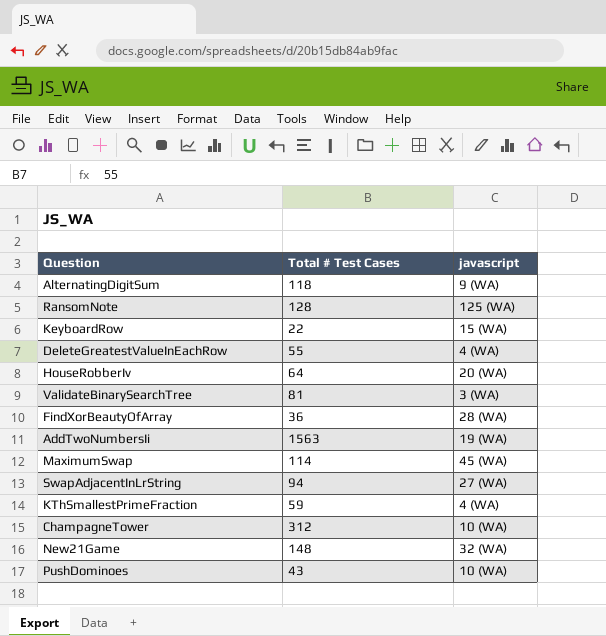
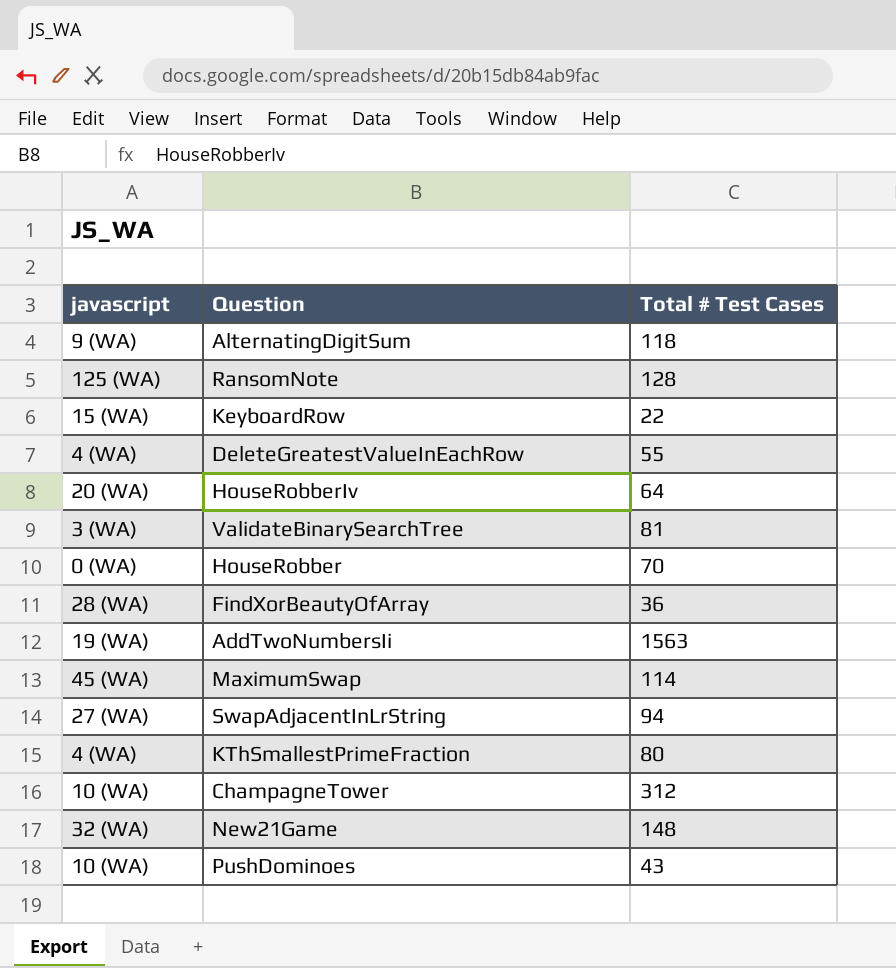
column javascript | position: 3 -> 1
row HouseRobber: none -> 0 (WA) | 70
KThSmallestPrimeFraction | Total # Test Cases: 59 -> 80

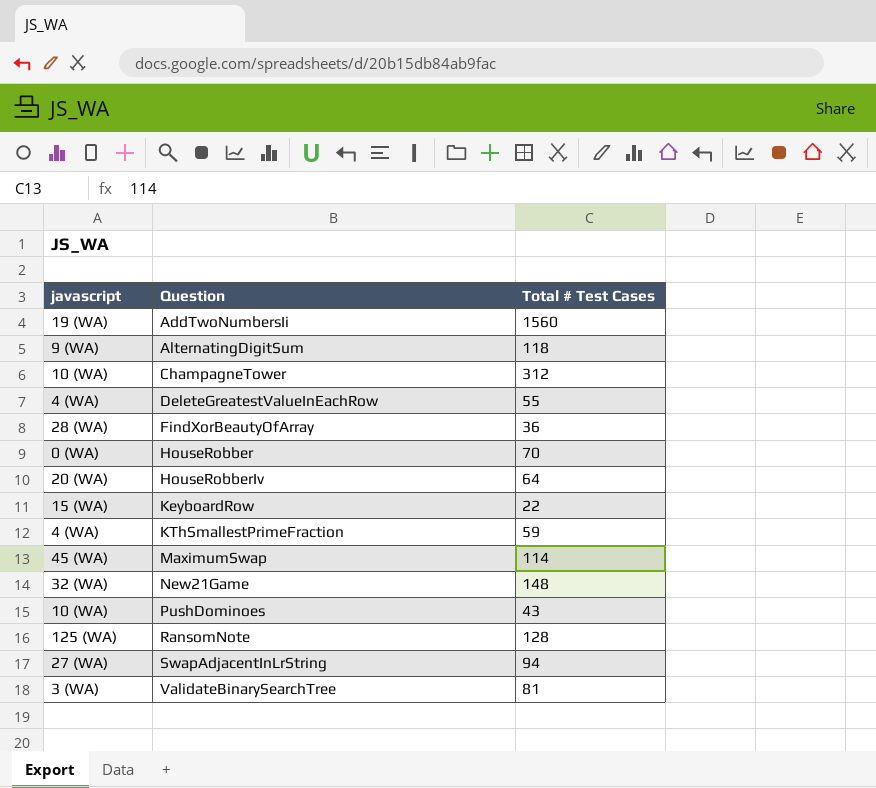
row order: none -> Question ascending
AddTwoNumbersIi | Total # Test Cases: 1563 -> 1560
KThSmallestPrimeFraction | Total # Test Cases: 80 -> 59

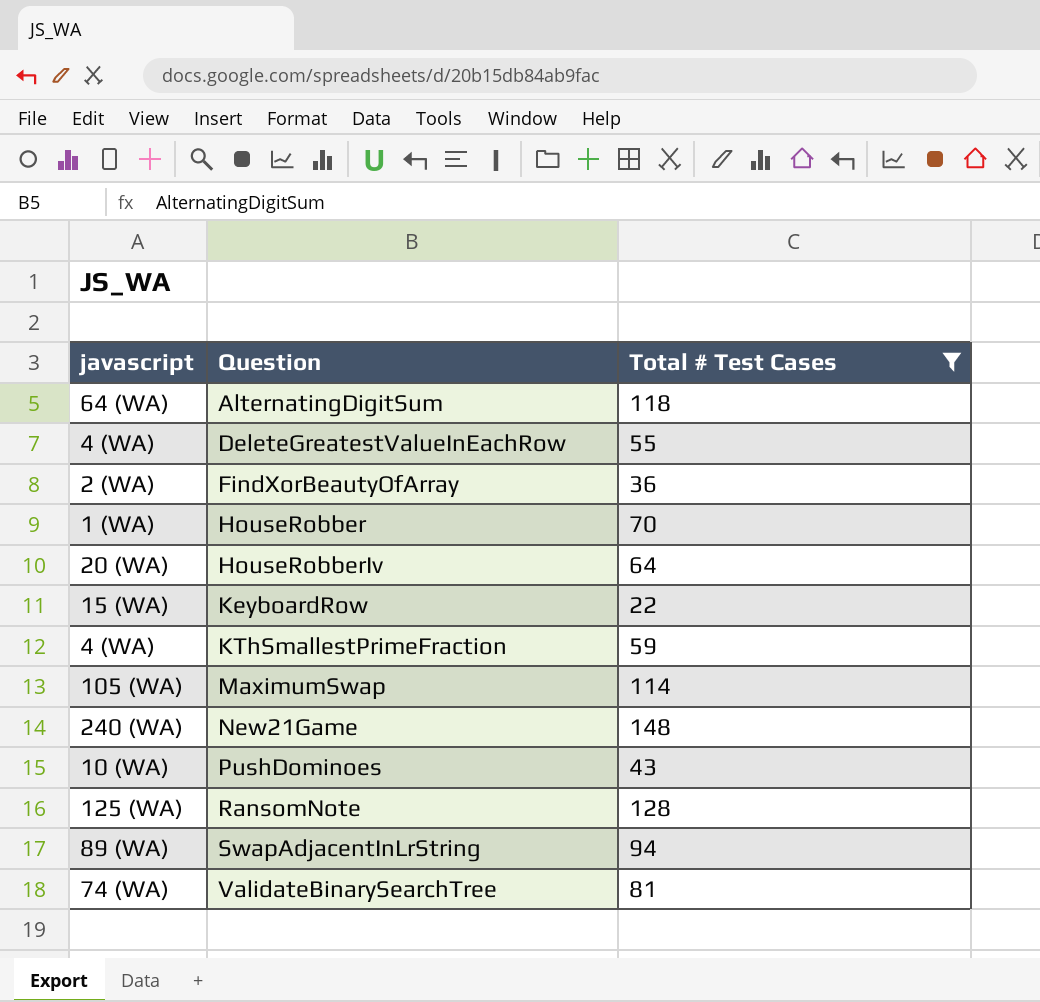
filter: none -> Total # Test Cases <= 148
AlternatingDigitSum | javascript: 9 (WA) -> 64 (WA)
FindXorBeautyOfArray | javascript: 28 (WA) -> 2 (WA)
HouseRobber | javascript: 0 (WA) -> 1 (WA)
MaximumSwap | javascript: 45 (WA) -> 105 (WA)
New21Game | javascript: 32 (WA) -> 240 (WA)
SwapAdjacentInLrString | javascript: 27 (WA) -> 89 (WA)
ValidateBinarySearchTree | javascript: 3 (WA) -> 74 (WA)

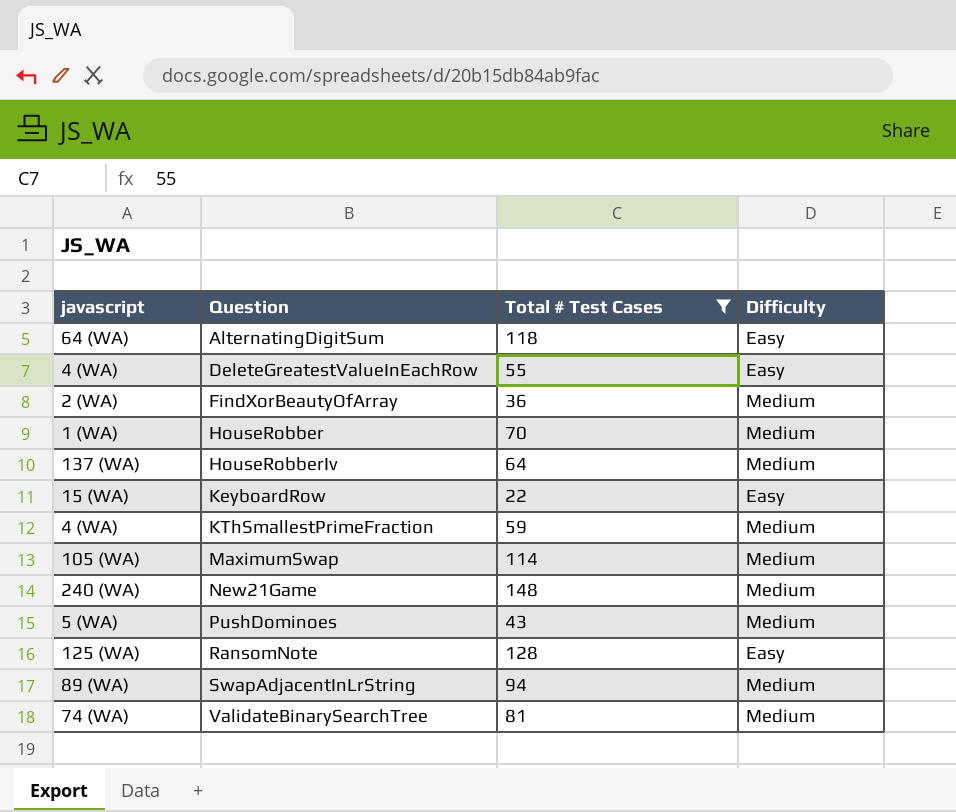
column Difficulty | position: none -> 4
HouseRobberIv | javascript: 20 (WA) -> 137 (WA)
PushDominoes | javascript: 10 (WA) -> 5 (WA)

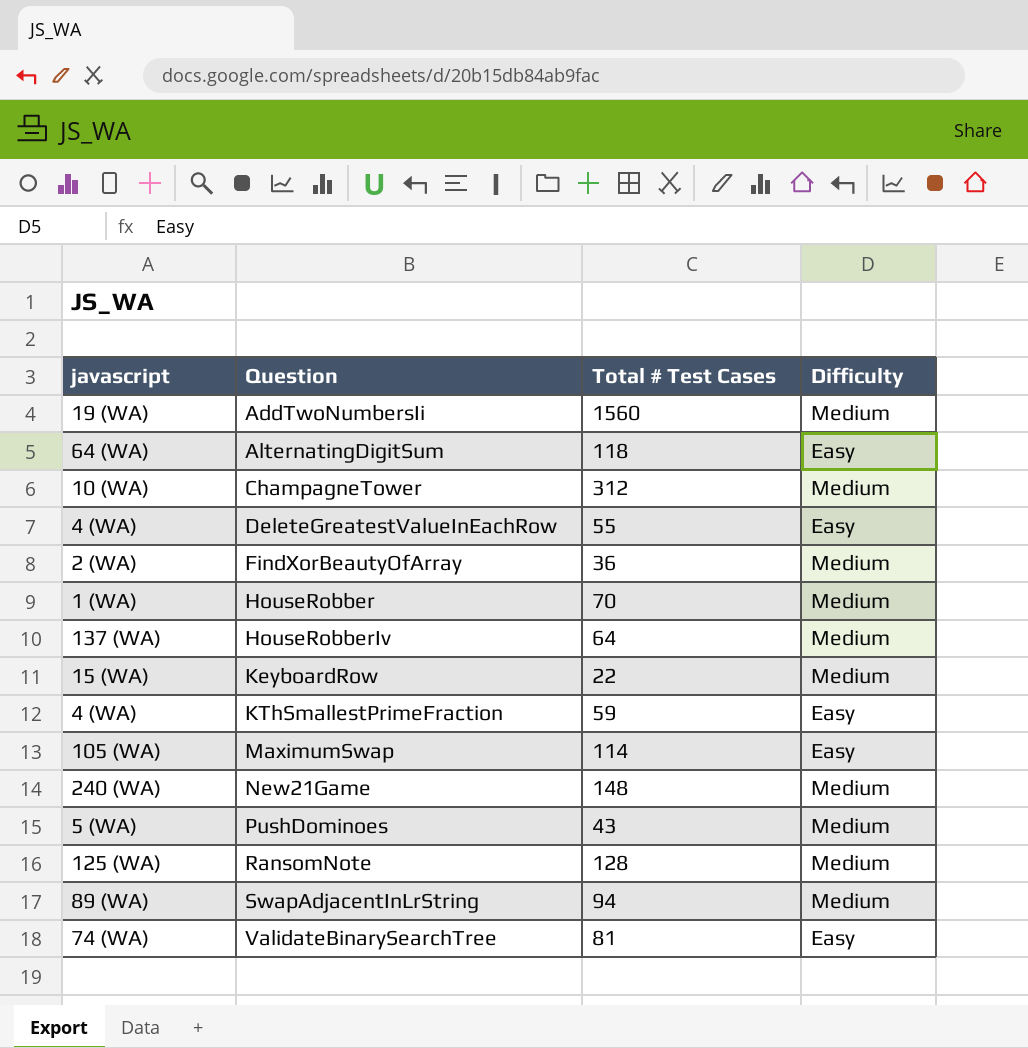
filter: Total # Test Cases <= 148 -> none
KeyboardRow | Difficulty: Easy -> Medium
KThSmallestPrimeFraction | Difficulty: Medium -> Easy
MaximumSwap | Difficulty: Medium -> Easy
RansomNote | Difficulty: Easy -> Medium
ValidateBinarySearchTree | Difficulty: Medium -> Easy

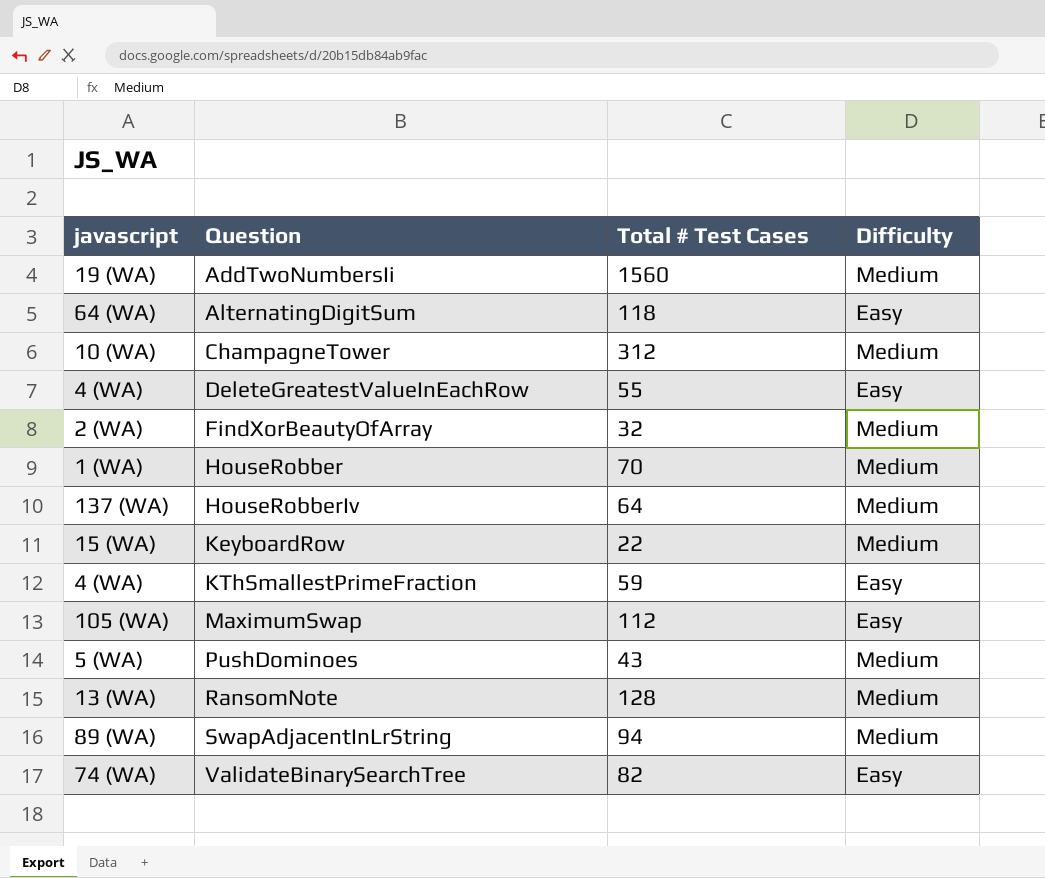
row New21Game: 240 (WA) | 148 | Medium -> none
FindXorBeautyOfArray | Total # Test Cases: 36 -> 32
MaximumSwap | Total # Test Cases: 114 -> 112
RansomNote | javascript: 125 (WA) -> 13 (WA)
ValidateBinarySearchTree | Total # Test Cases: 81 -> 82

